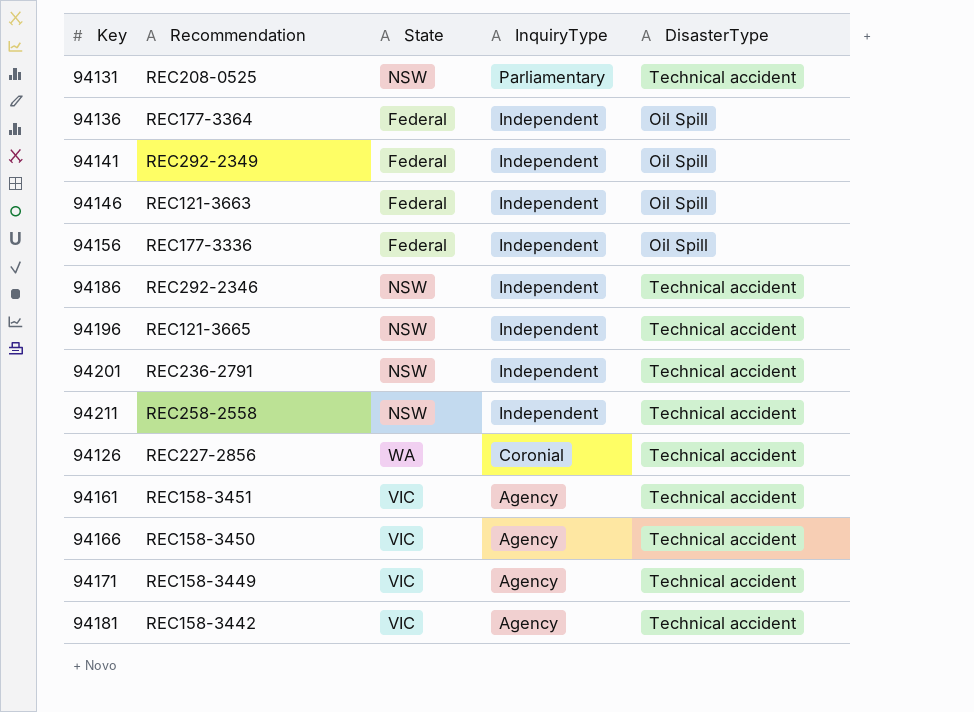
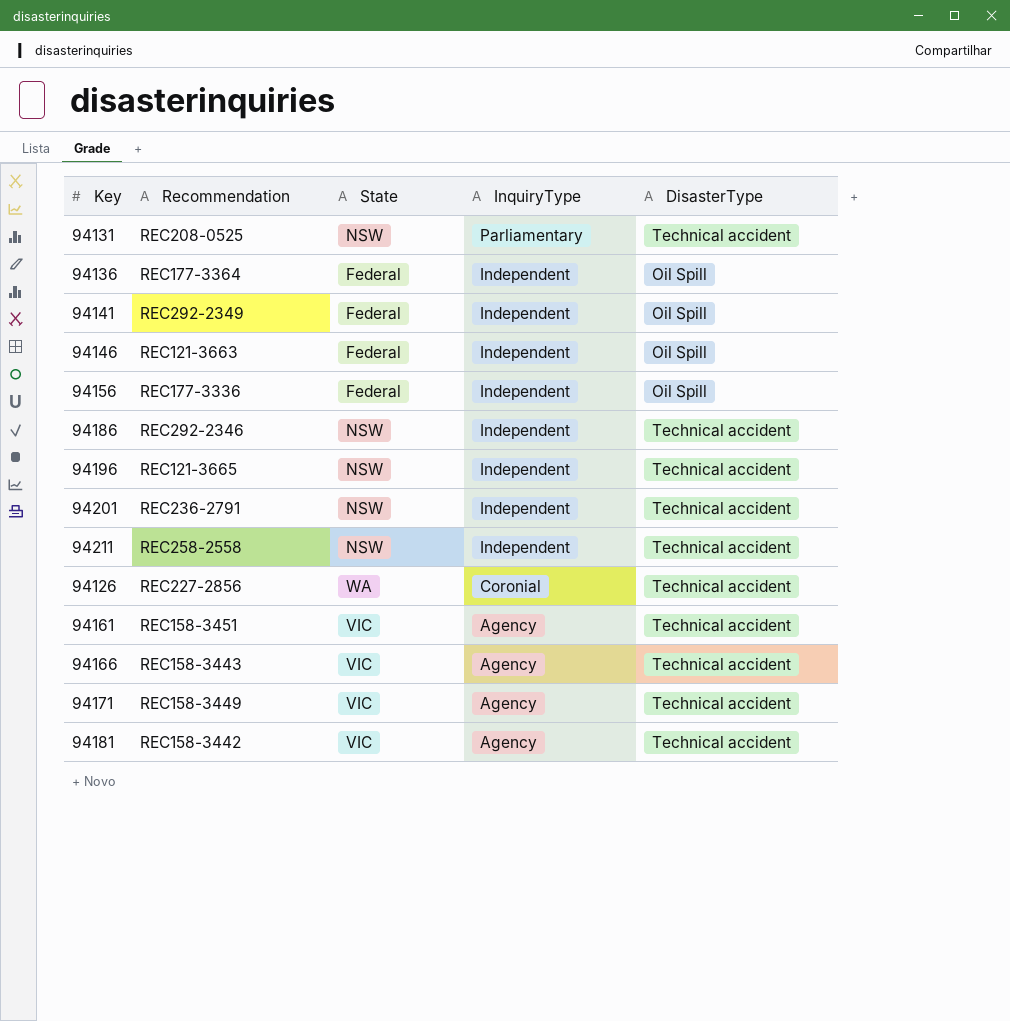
94166 | Recommendation: REC158-3450 -> REC158-3443

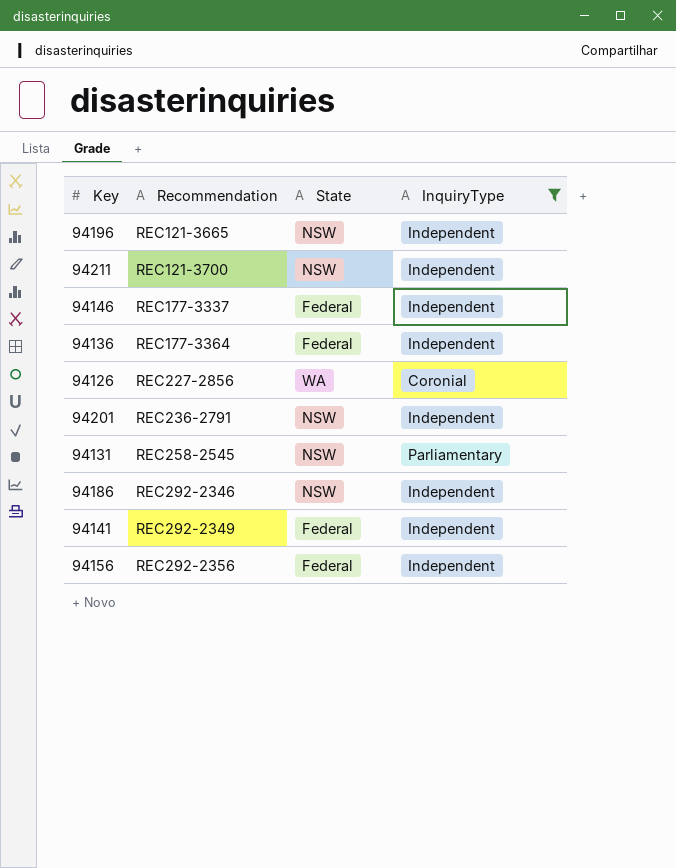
filter: none -> InquiryType != Agency
row order: InquiryType descending -> Recommendation ascending
column DisasterType | position: 5 -> none
94211 | Recommendation: REC258-2558 -> REC121-3700
94146 | Recommendation: REC121-3663 -> REC177-3337
94131 | Recommendation: REC208-0525 -> REC258-2545
94156 | Recommendation: REC177-3336 -> REC292-2356

